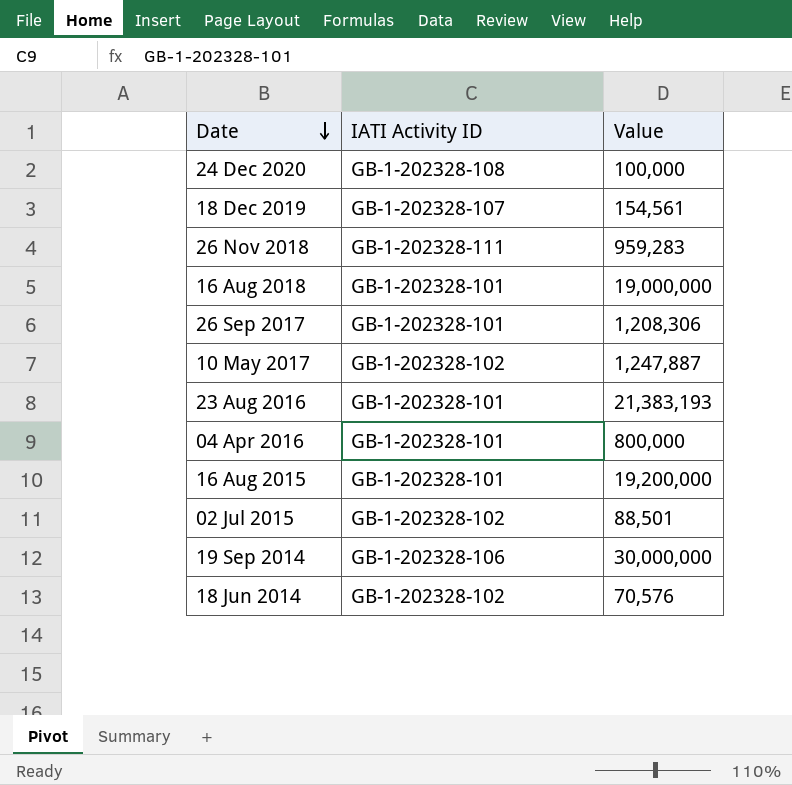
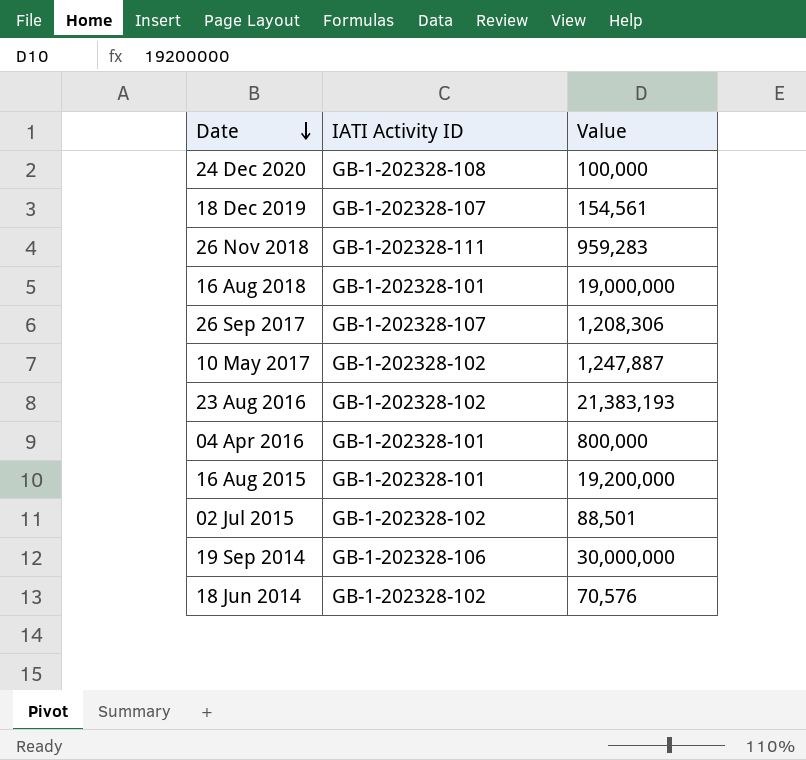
26 Sep 2017 | IATI Activity ID: GB-1-202328-101 -> GB-1-202328-107
23 Aug 2016 | IATI Activity ID: GB-1-202328-101 -> GB-1-202328-102

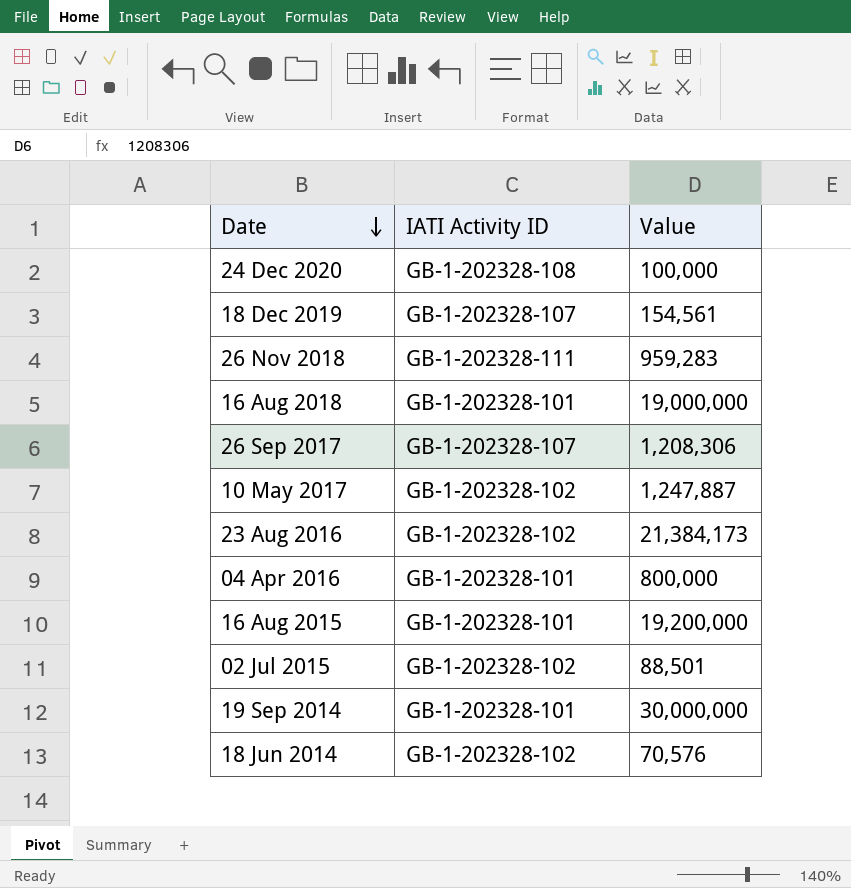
23 Aug 2016 | Value: 21,383,193 -> 21,384,173
19 Sep 2014 | IATI Activity ID: GB-1-202328-106 -> GB-1-202328-101

